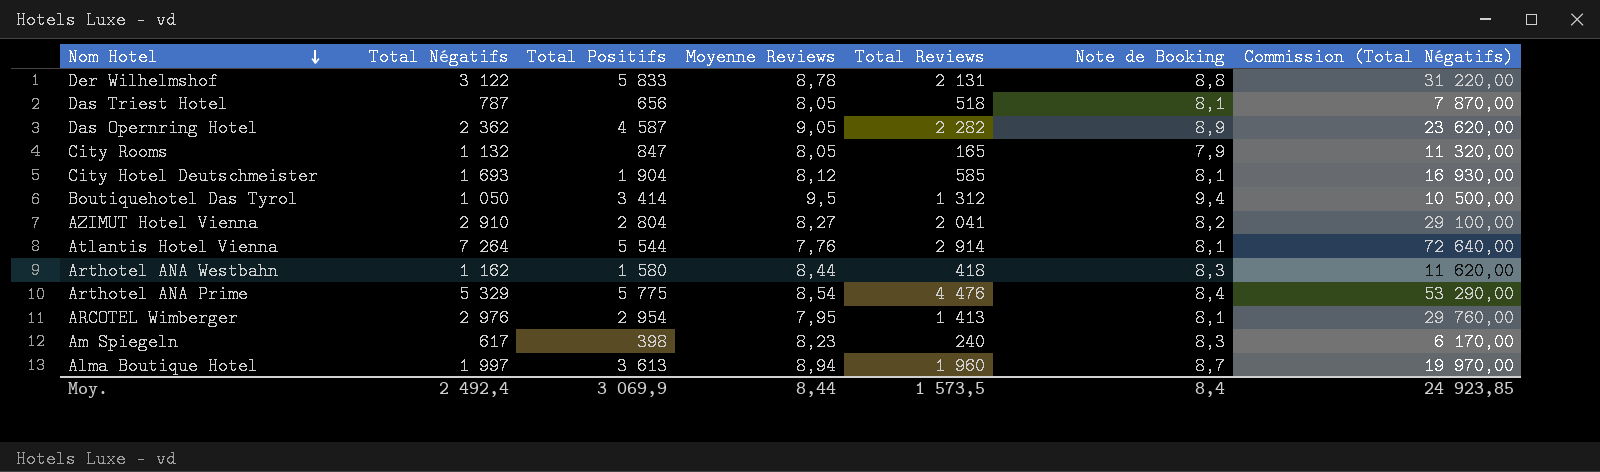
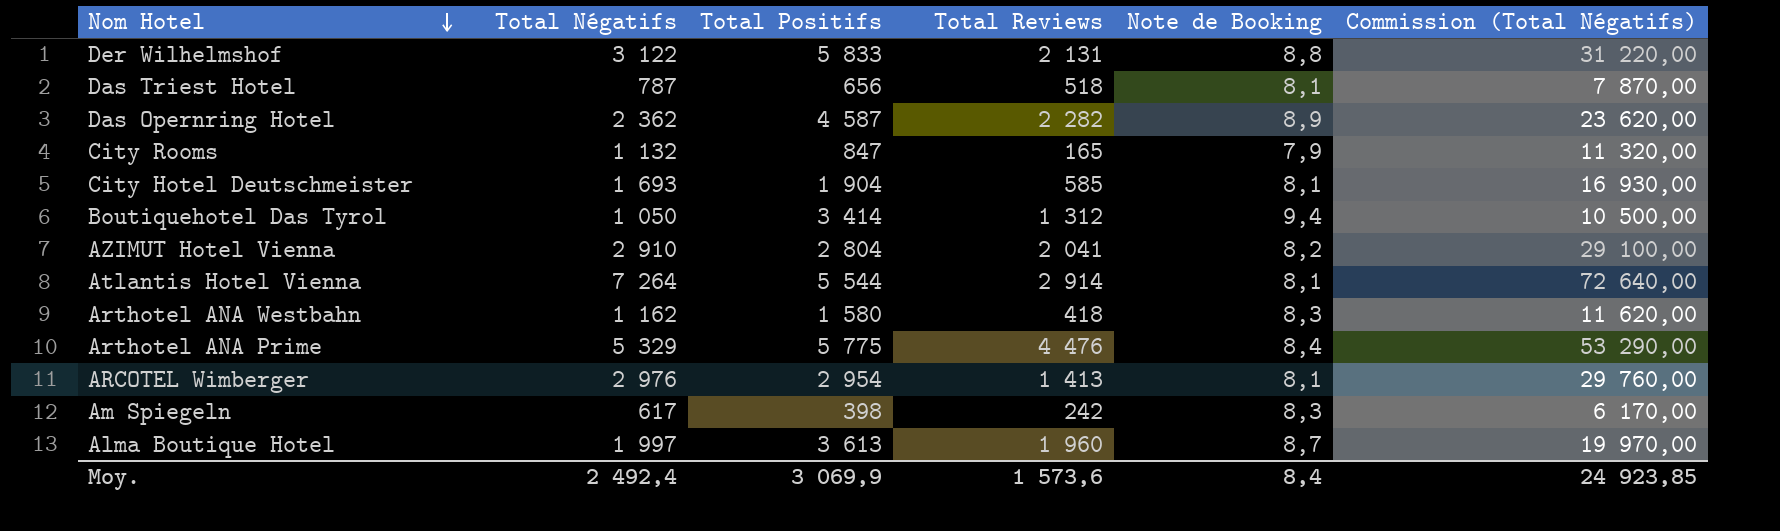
column Moyenne Reviews | position: 4 -> none
Am Spiegeln | Total Reviews: 240 -> 242
Moy. | Total Reviews: 1 573,5 -> 1 573,6

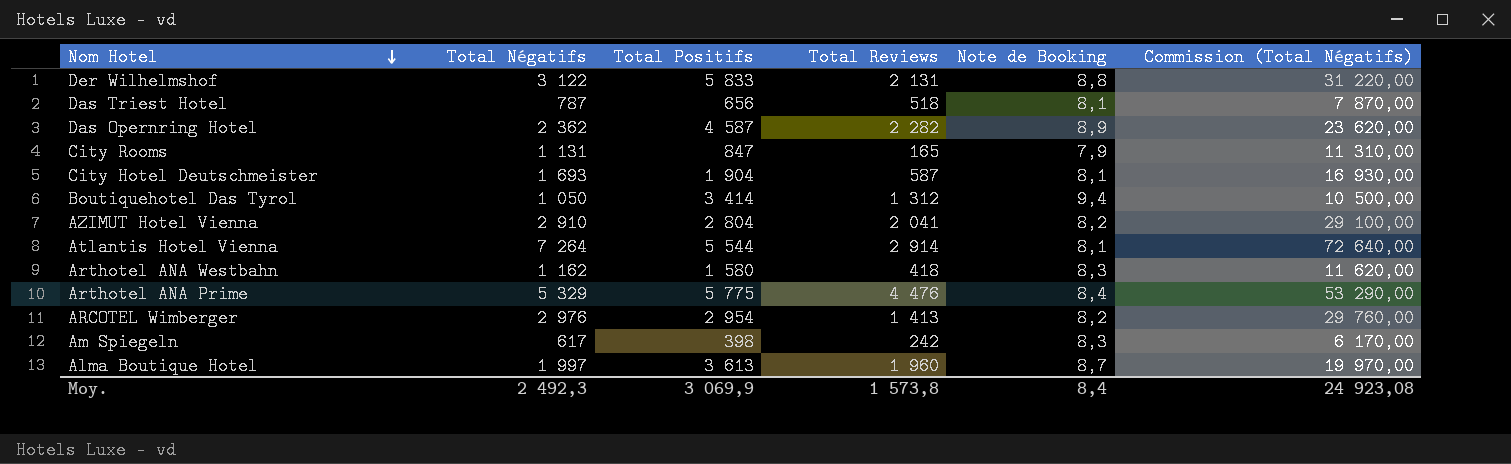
City Rooms | Total Négatifs: 1 132 -> 1 131
City Rooms | Commission (Total Négatifs): 11 320,00 -> 11 310,00
City Hotel Deutschmeister | Total Reviews: 585 -> 587
ARCOTEL Wimberger | Note de Booking: 8,1 -> 8,2
Moy. | Total Négatifs: 2 492,4 -> 2 492,3
Moy. | Total Reviews: 1 573,6 -> 1 573,8
Moy. | Commission (Total Négatifs): 24 923,85 -> 24 923,08

